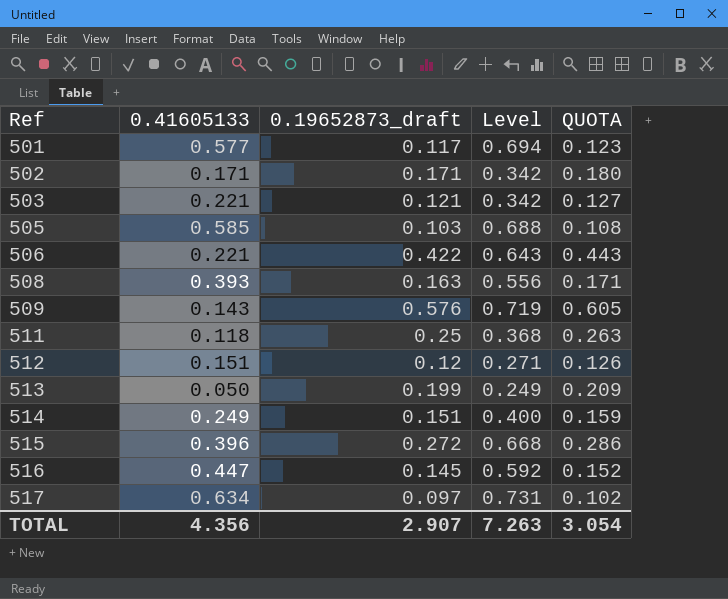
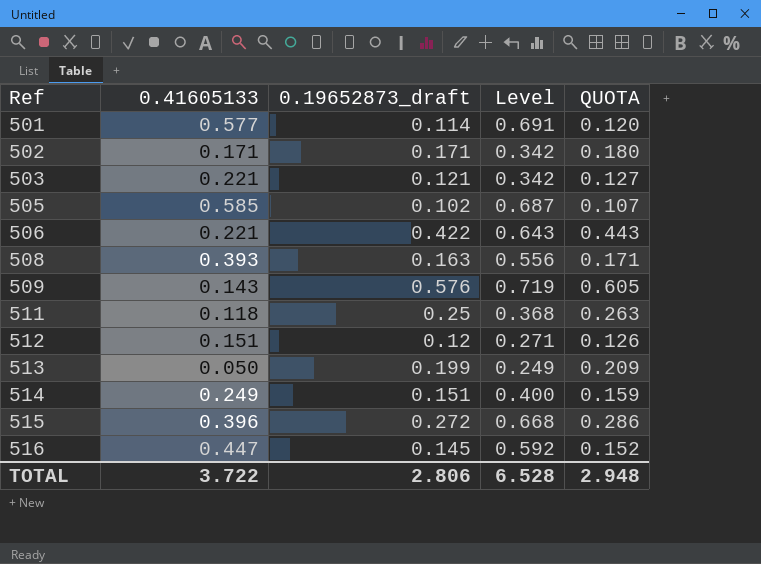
row 517: 0.634 | 0.097 | 0.731 | 0.102 -> none
501 | 0.19652873_draft: 0.117 -> 0.114
501 | Level: 0.694 -> 0.691
501 | QUOTA: 0.123 -> 0.120
505 | 0.19652873_draft: 0.103 -> 0.102
505 | Level: 0.688 -> 0.687
505 | QUOTA: 0.108 -> 0.107
TOTAL | 0.41605133: 4.356 -> 3.722
TOTAL | 0.19652873_draft: 2.907 -> 2.806
TOTAL | Level: 7.263 -> 6.528
TOTAL | QUOTA: 3.054 -> 2.948

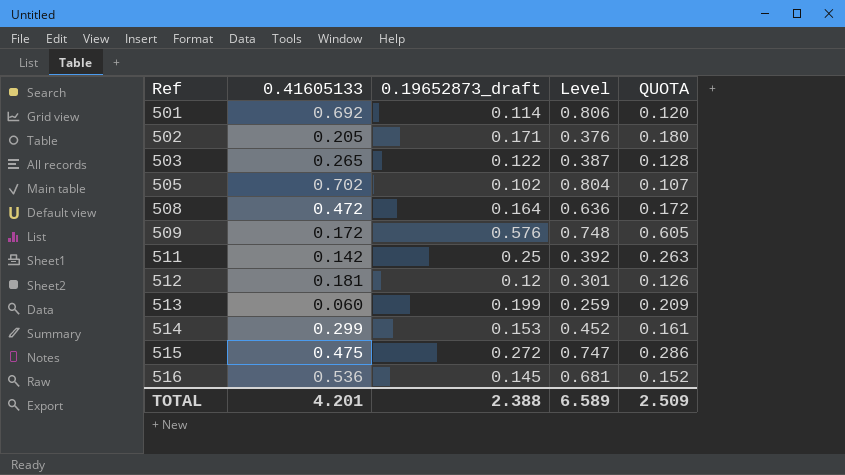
row 506: 0.221 | 0.422 | 0.643 | 0.443 -> none
501 | 0.41605133: 0.577 -> 0.692
501 | Level: 0.691 -> 0.806
502 | 0.41605133: 0.171 -> 0.205
502 | Level: 0.342 -> 0.376
503 | 0.41605133: 0.221 -> 0.265
503 | 0.19652873_draft: 0.121 -> 0.122
503 | Level: 0.342 -> 0.387
503 | QUOTA: 0.127 -> 0.128
505 | 0.41605133: 0.585 -> 0.702
505 | Level: 0.687 -> 0.804
508 | 0.41605133: 0.393 -> 0.472
508 | 0.19652873_draft: 0.163 -> 0.164
508 | Level: 0.556 -> 0.636
508 | QUOTA: 0.171 -> 0.172
509 | 0.41605133: 0.143 -> 0.172
509 | Level: 0.719 -> 0.748
511 | 0.41605133: 0.118 -> 0.142
511 | Level: 0.368 -> 0.392
512 | 0.41605133: 0.151 -> 0.181
512 | Level: 0.271 -> 0.301
513 | 0.41605133: 0.050 -> 0.060
513 | Level: 0.249 -> 0.259
514 | 0.41605133: 0.249 -> 0.299
514 | 0.19652873_draft: 0.151 -> 0.153
514 | Level: 0.400 -> 0.452
514 | QUOTA: 0.159 -> 0.161
515 | 0.41605133: 0.396 -> 0.475
515 | Level: 0.668 -> 0.747
516 | 0.41605133: 0.447 -> 0.536
516 | Level: 0.592 -> 0.681
TOTAL | 0.41605133: 3.722 -> 4.201
TOTAL | 0.19652873_draft: 2.806 -> 2.388
TOTAL | Level: 6.528 -> 6.589
TOTAL | QUOTA: 2.948 -> 2.509

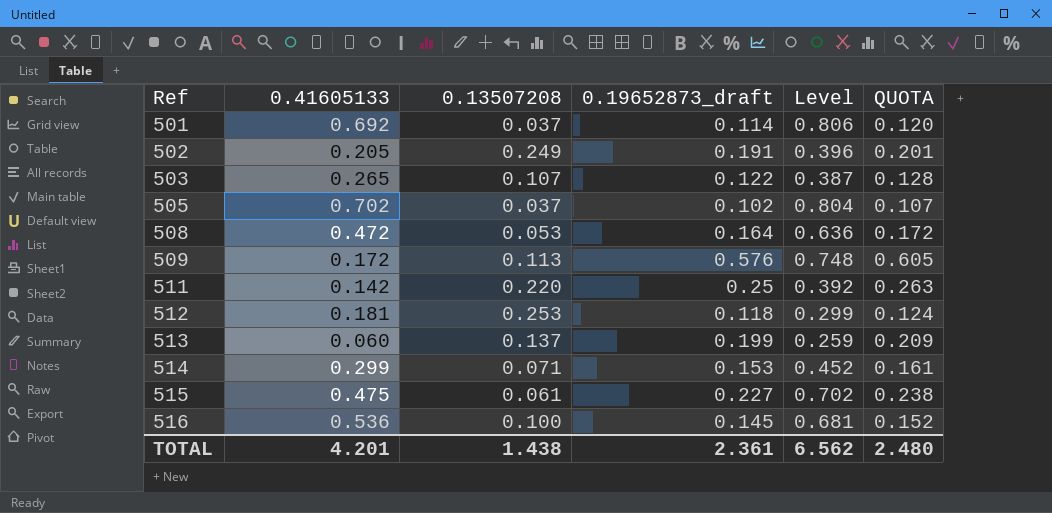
column 0.13507208 | position: none -> 3
502 | 0.19652873_draft: 0.171 -> 0.191
502 | Level: 0.376 -> 0.396
502 | QUOTA: 0.180 -> 0.201
512 | 0.19652873_draft: 0.12 -> 0.118
512 | Level: 0.301 -> 0.299
512 | QUOTA: 0.126 -> 0.124
515 | 0.19652873_draft: 0.272 -> 0.227
515 | Level: 0.747 -> 0.702
515 | QUOTA: 0.286 -> 0.238
TOTAL | 0.19652873_draft: 2.388 -> 2.361
TOTAL | Level: 6.589 -> 6.562
TOTAL | QUOTA: 2.509 -> 2.480

